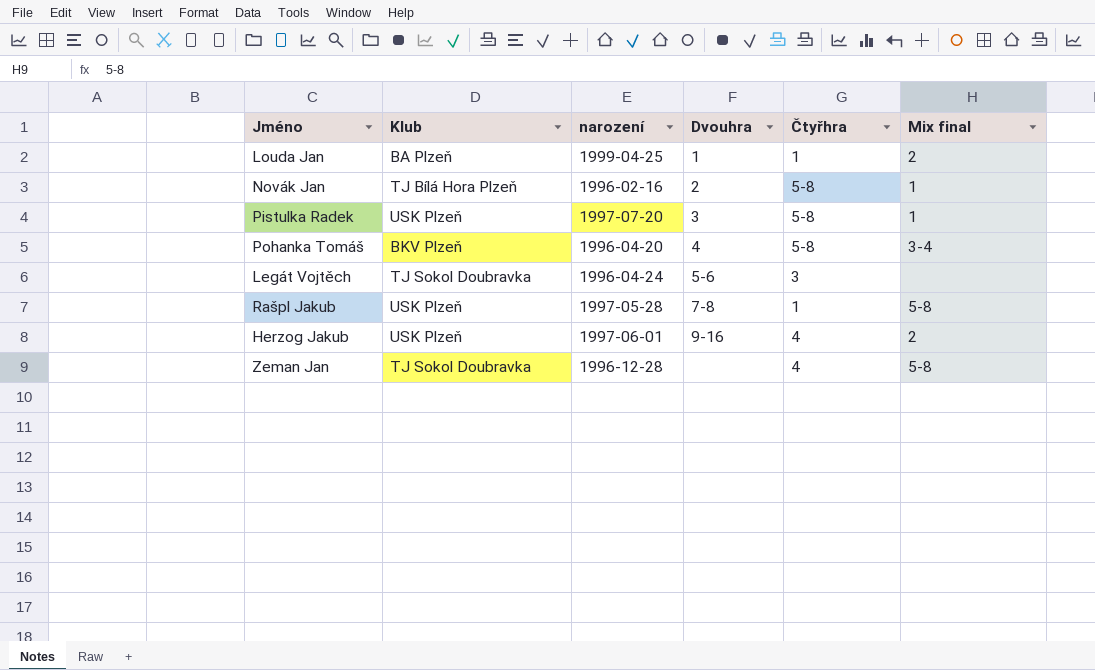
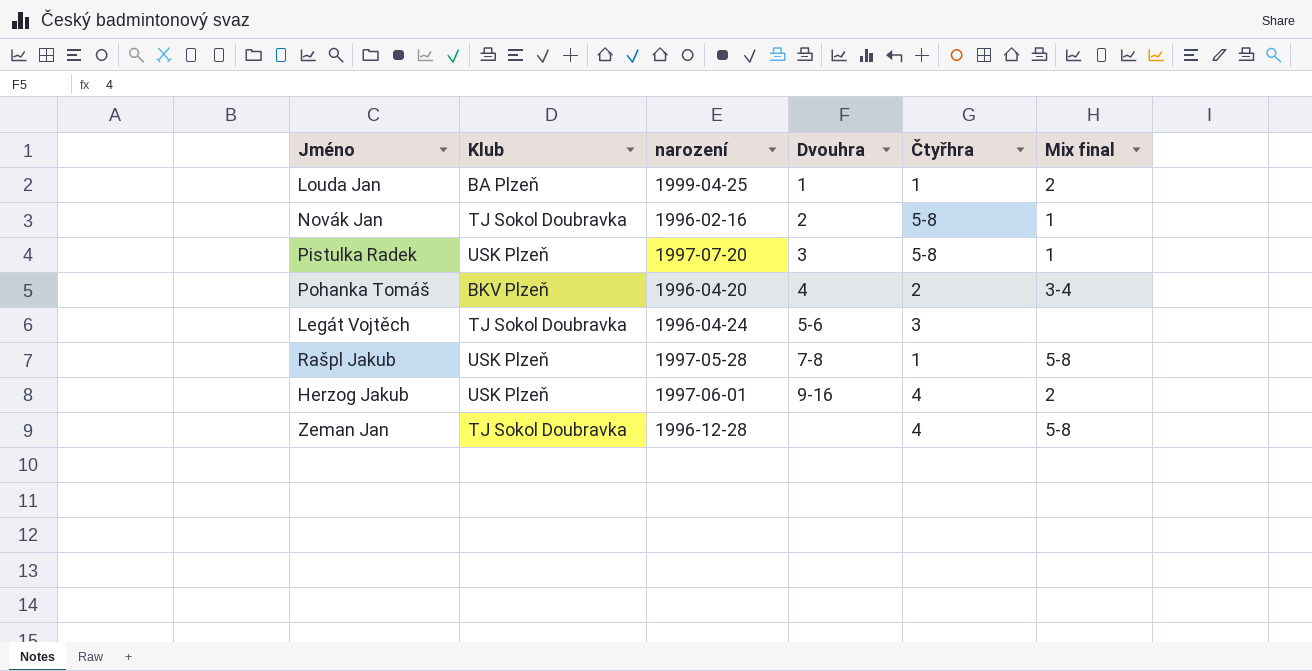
Novák Jan | Klub: TJ Bílá Hora Plzeň -> TJ Sokol Doubravka
Pohanka Tomáš | Čtyřhra: 5-8 -> 2

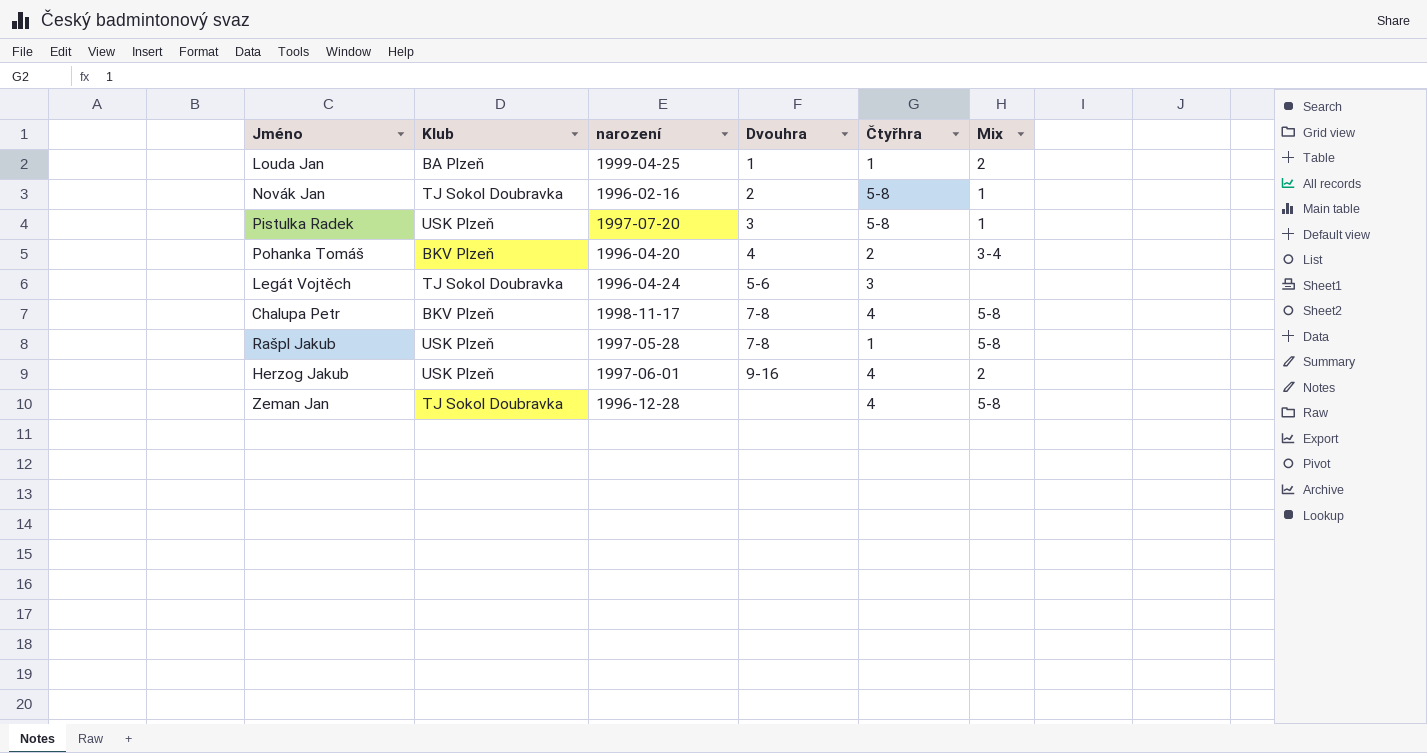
column name: Mix final -> Mix
row Chalupa Petr: none -> BKV Plzeň | 1998-11-17 | 7-8 | 4 | 5-8

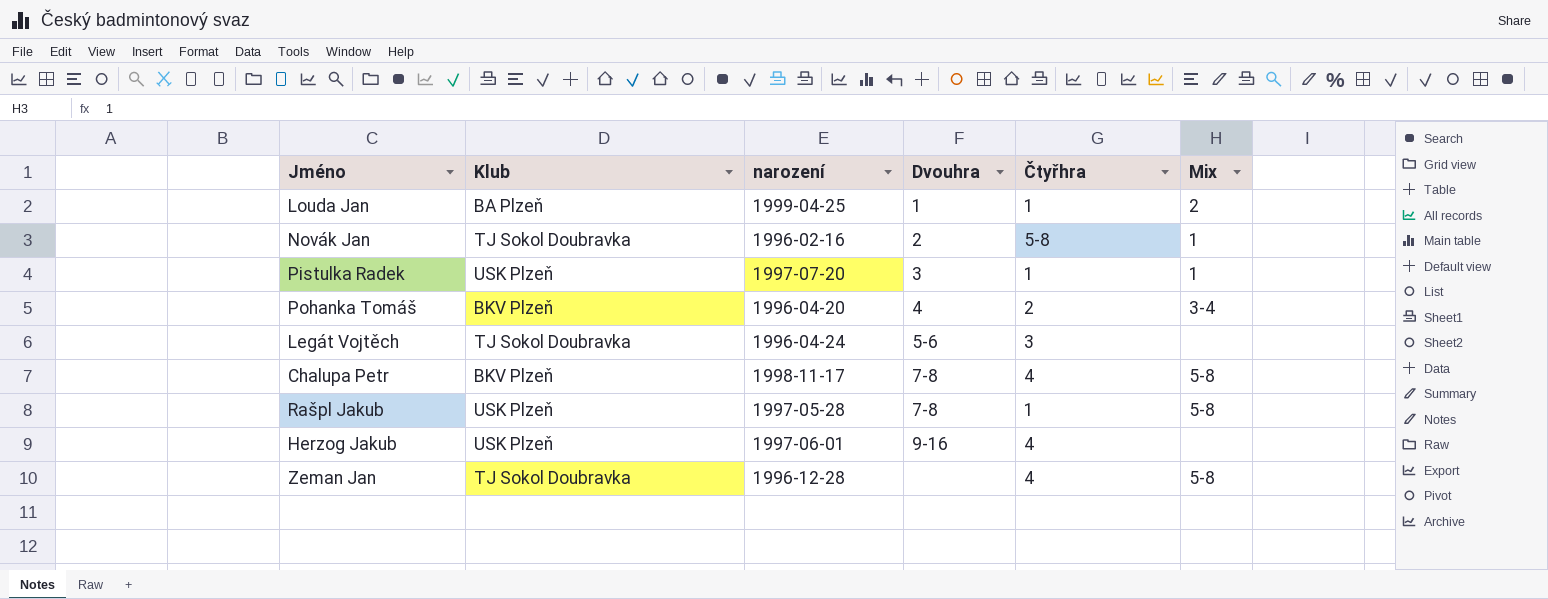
Pistulka Radek | Čtyřhra: 5-8 -> 1
Herzog Jakub | Mix: 2 -> none

